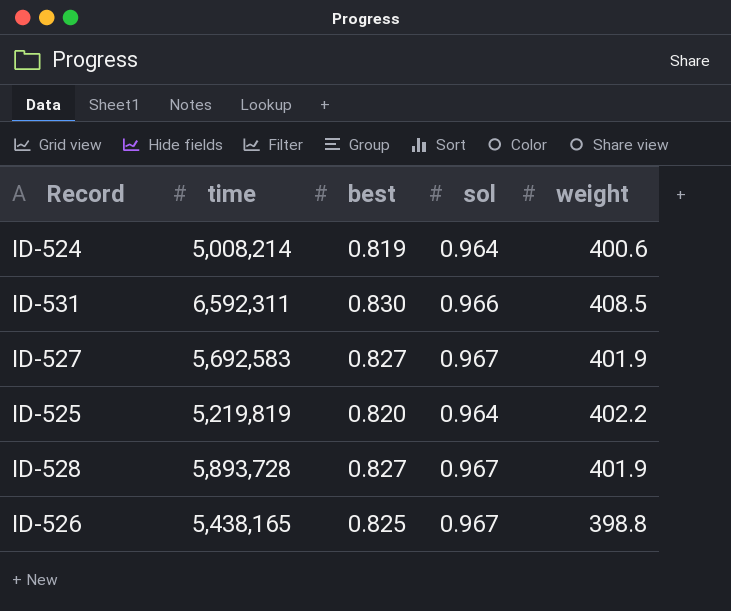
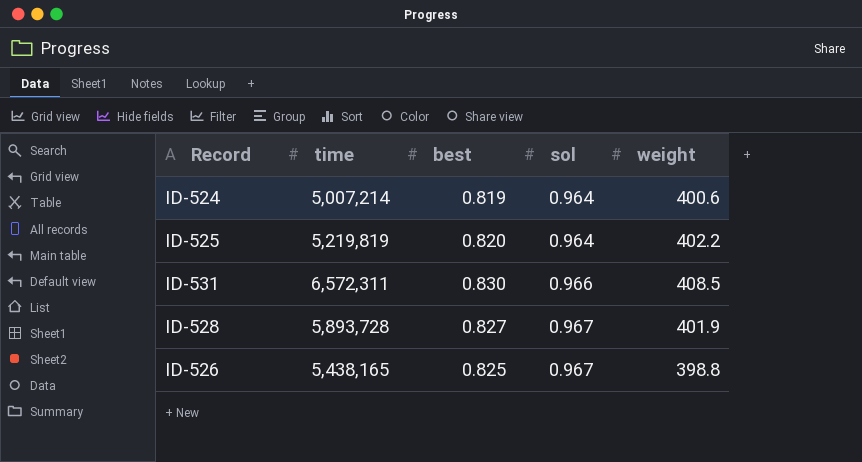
row order: none -> sol ascending
row ID-527: 5,692,583 | 0.827 | 0.967 | 401.9 -> none
ID-524 | time: 5,008,214 -> 5,007,214
ID-531 | time: 6,592,311 -> 6,572,311

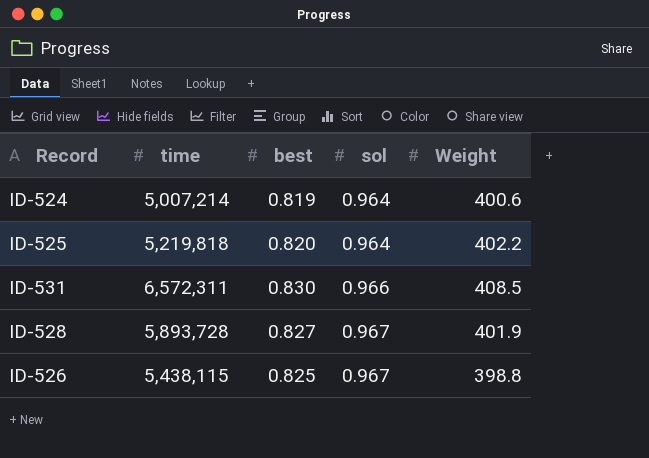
column name: weight -> Weight
ID-525 | time: 5,219,819 -> 5,219,818
ID-526 | time: 5,438,165 -> 5,438,115

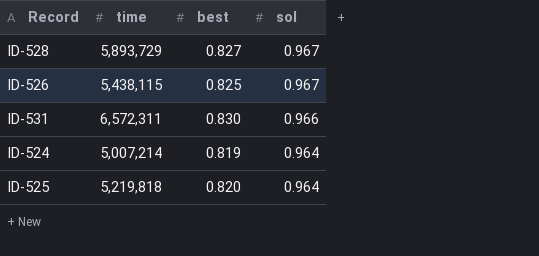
row order: sol ascending -> sol descending
column Weight | position: 5 -> none
ID-528 | time: 5,893,728 -> 5,893,729

